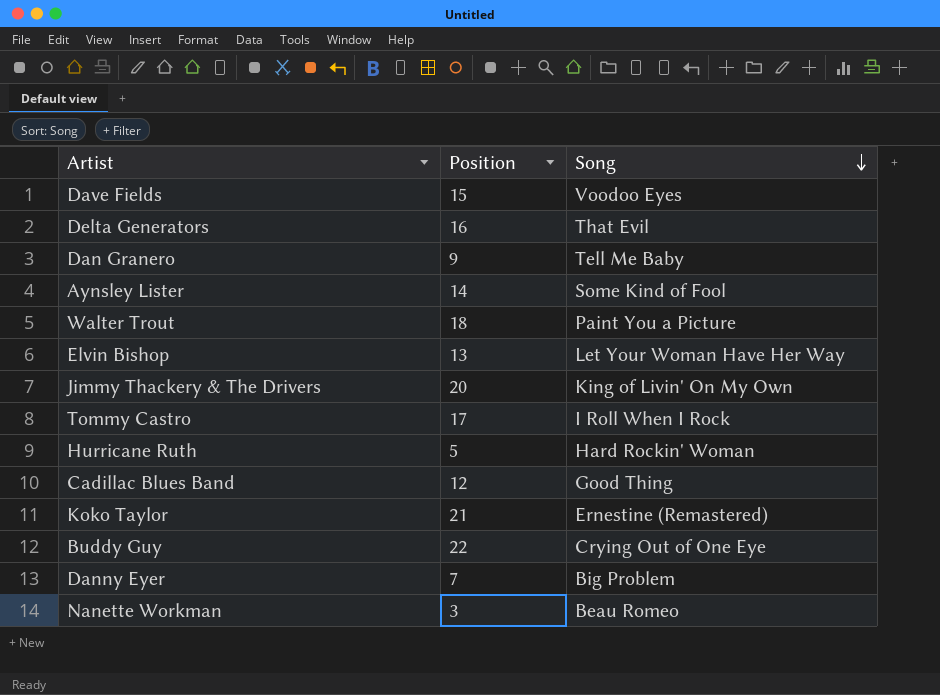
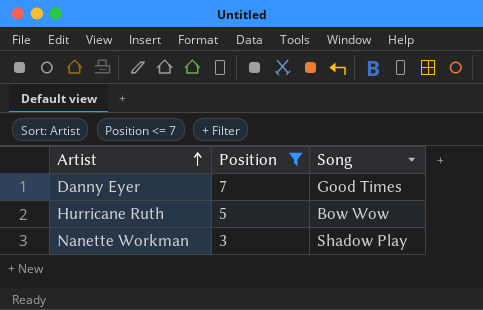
filter: none -> Position <= 7
row order: Song descending -> Artist ascending
Danny Eyer | Song: Big Problem -> Good Times
Hurricane Ruth | Song: Hard Rockin' Woman -> Bow Wow
Nanette Workman | Song: Beau Romeo -> Shadow Play

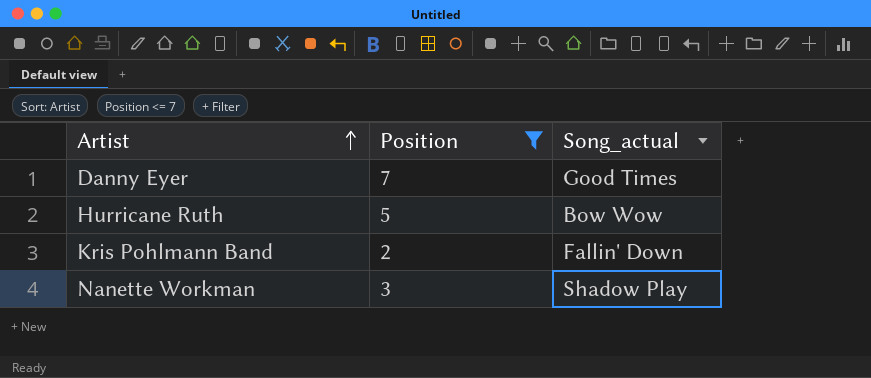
column name: Song -> Song_actual
row Kris Pohlmann Band: none -> 2 | Fallin' Down

